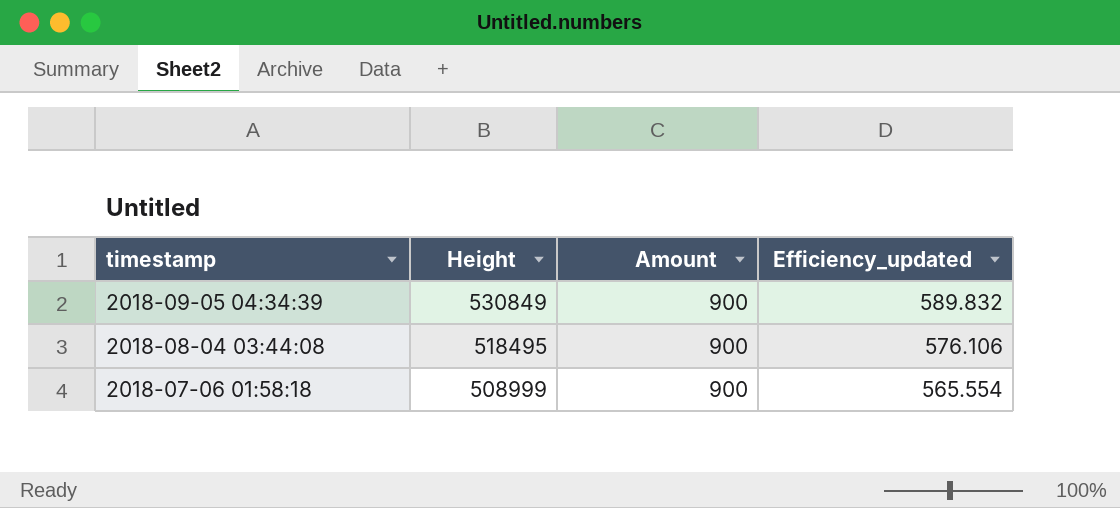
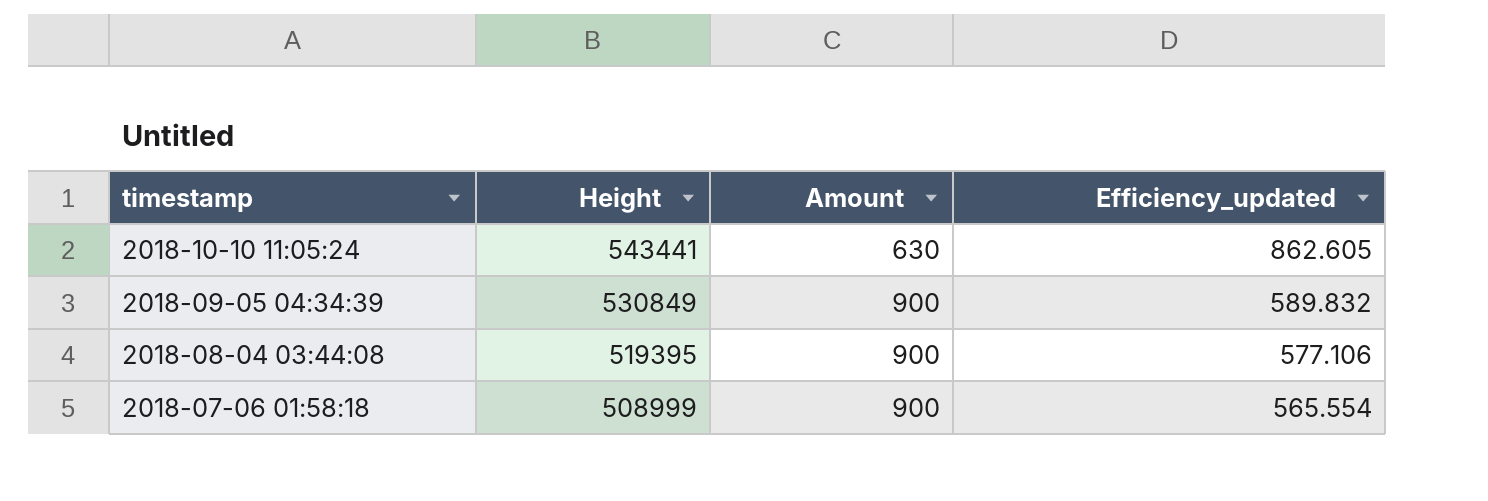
row 2018-10-10 11:05:24: none -> 543441 | 630 | 862.605
2018-08-04 03:44:08 | Height: 518495 -> 519395
2018-08-04 03:44:08 | Efficiency_updated: 576.106 -> 577.106

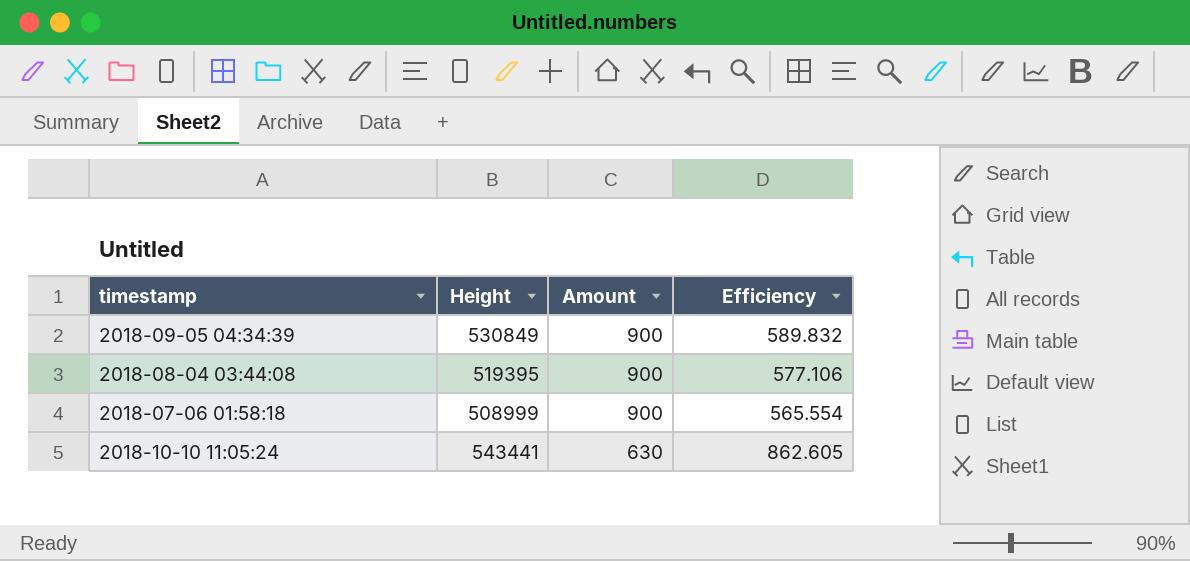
row order: timestamp descending -> Amount descending
column name: Efficiency_updated -> Efficiency

